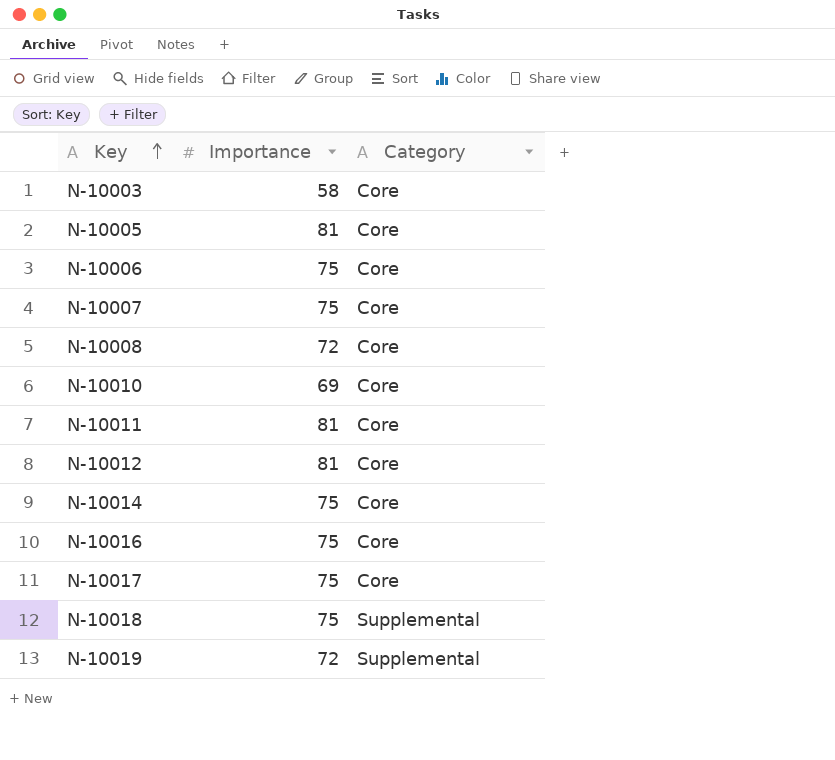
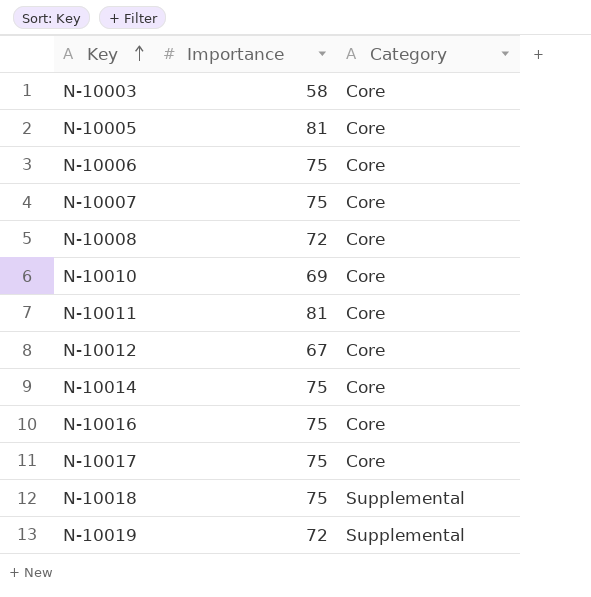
N-10012 | Importance: 81 -> 67

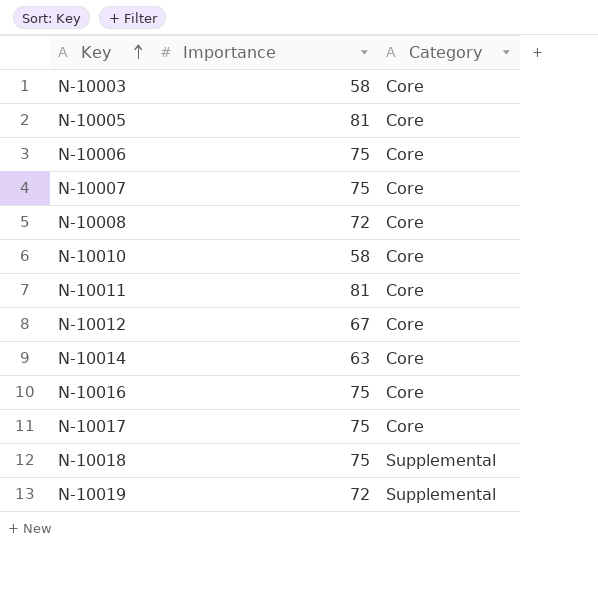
N-10010 | Importance: 69 -> 58
N-10014 | Importance: 75 -> 63

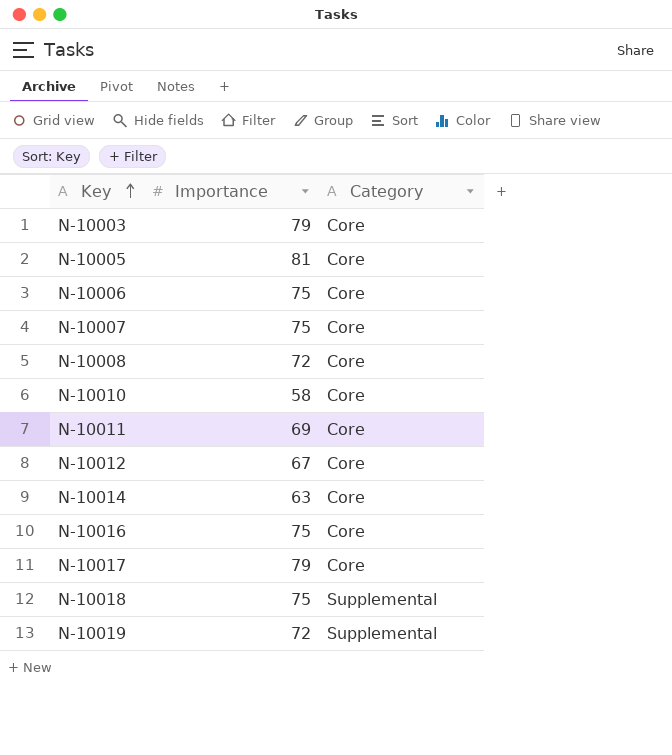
N-10003 | Importance: 58 -> 79
N-10011 | Importance: 81 -> 69
N-10017 | Importance: 75 -> 79

